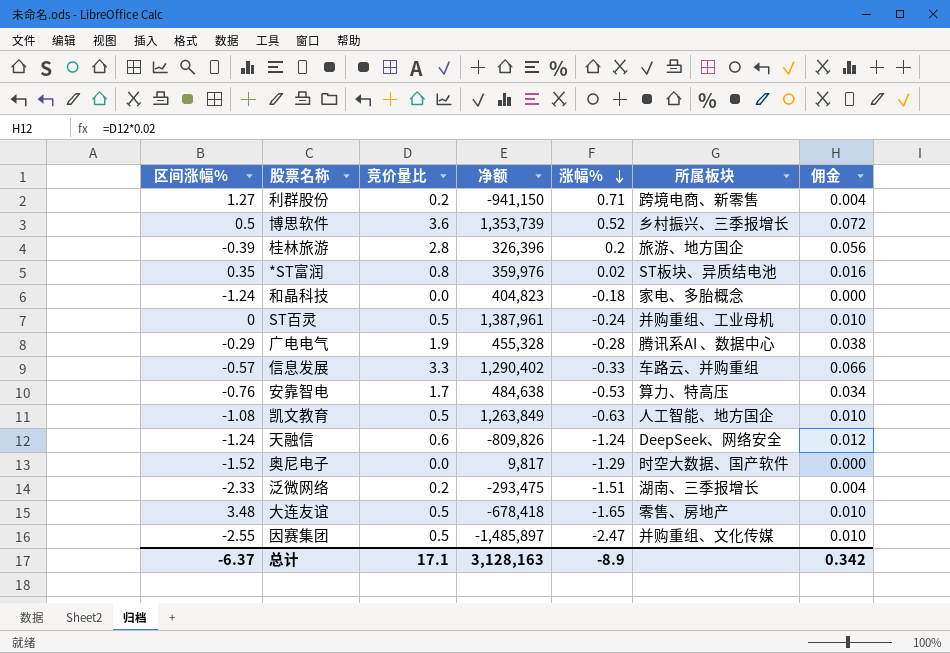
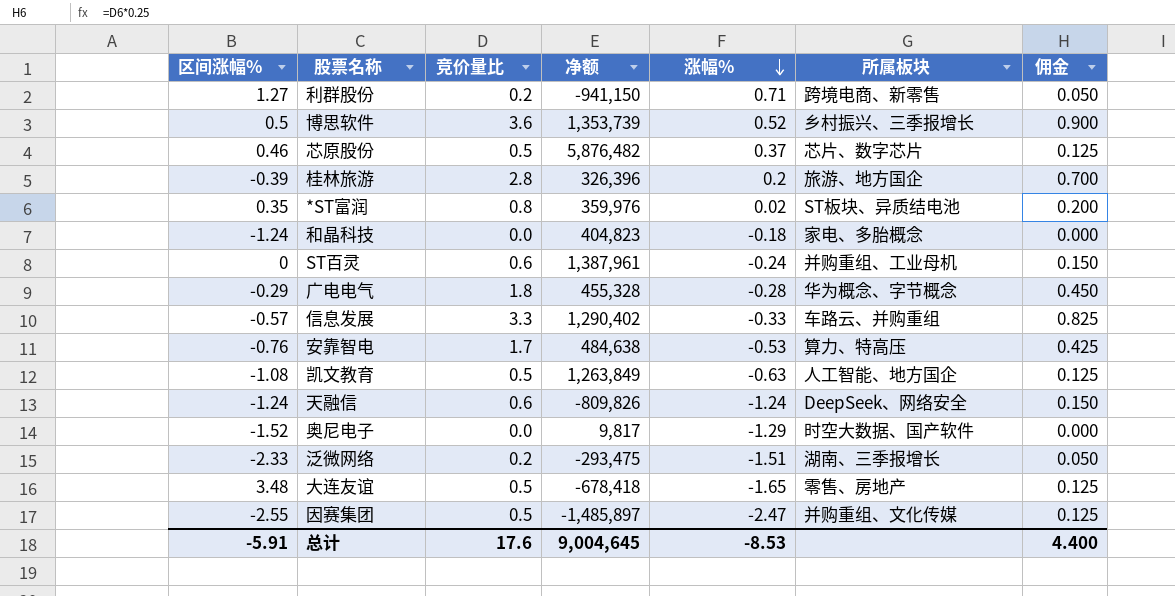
column 佣金 | formula: [竞价量比] * 0.02 -> [竞价量比] * 0.25
row 芯原股份: none -> 0.46 | 0.5 | 5,876,482 | 0.37 | 芯片、数字芯片 | 0.125
ST百灵 | 竞价量比: 0.5 -> 0.6
广电电气 | 竞价量比: 1.9 -> 1.8
广电电气 | 所属板块: 腾讯系AI 、数据中心 -> 华为概念、字节概念
总计 | 区间涨幅%: -6.37 -> -5.91
总计 | 竞价量比: 17.1 -> 17.6
总计 | 净额: 3,128,163 -> 9,004,645
总计 | 涨幅%: -8.9 -> -8.53
总计 | 佣金: 0.342 -> 4.400

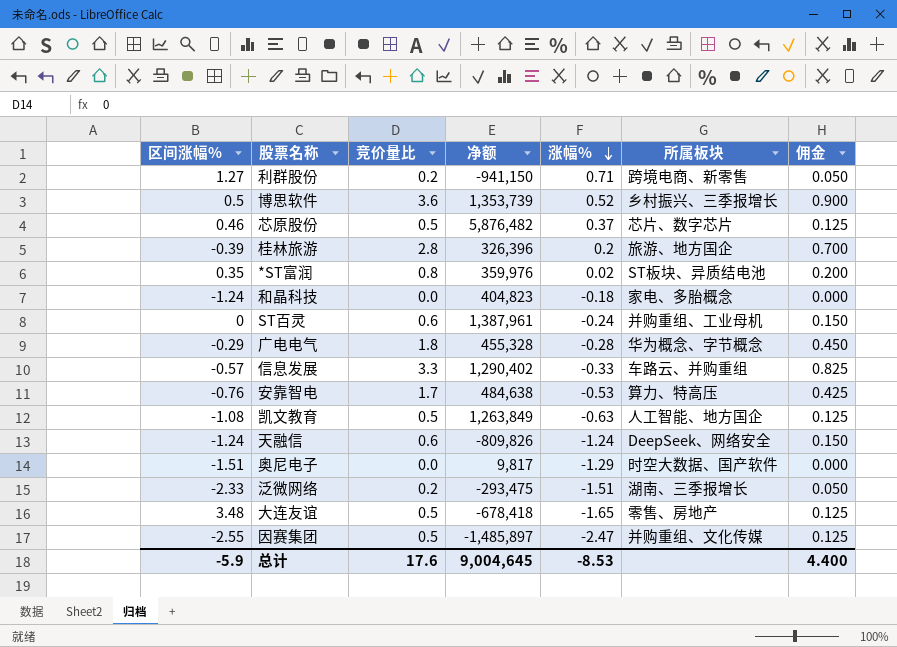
奥尼电子 | 区间涨幅%: -1.52 -> -1.51
总计 | 区间涨幅%: -5.91 -> -5.9

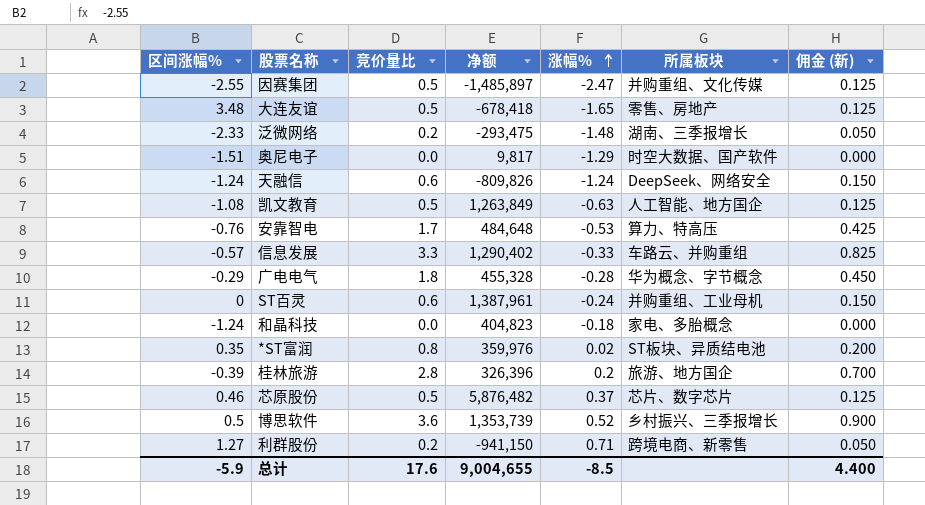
row order: 涨幅% descending -> 涨幅% ascending
column name: 佣金 -> 佣金 (新)
泛微网络 | 涨幅%: -1.51 -> -1.48
安靠智电 | 净额: 484,638 -> 484,648
总计 | 净额: 9,004,645 -> 9,004,655
总计 | 涨幅%: -8.53 -> -8.5

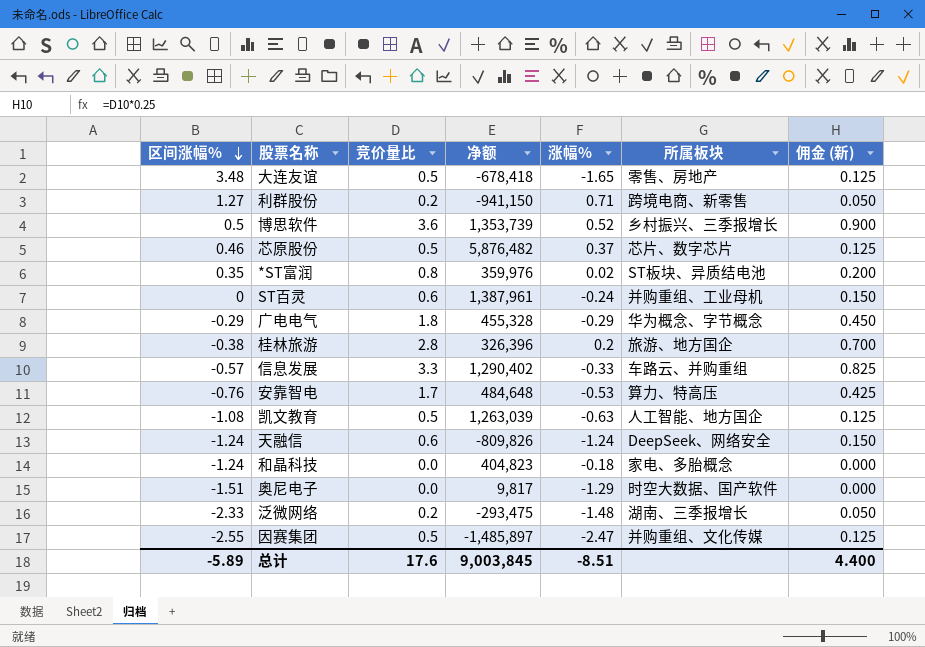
row order: 涨幅% ascending -> 区间涨幅% descending
广电电气 | 涨幅%: -0.28 -> -0.29
桂林旅游 | 区间涨幅%: -0.39 -> -0.38
凯文教育 | 净额: 1,263,849 -> 1,263,039
总计 | 区间涨幅%: -5.9 -> -5.89
总计 | 净额: 9,004,655 -> 9,003,845
总计 | 涨幅%: -8.5 -> -8.51

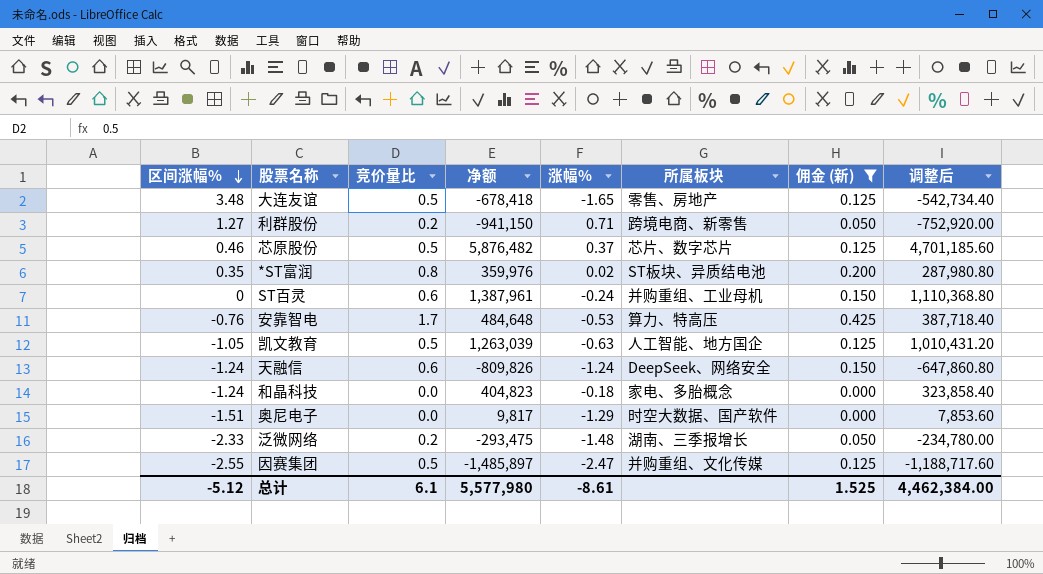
filter: none -> 佣金 (新) <= 0.425
column 调整后 | formula: none -> [净额] * 0.8
凯文教育 | 区间涨幅%: -1.08 -> -1.05
总计 | 区间涨幅%: -5.89 -> -5.12
总计 | 竞价量比: 17.6 -> 6.1
总计 | 净额: 9,003,845 -> 5,577,980
总计 | 涨幅%: -8.51 -> -8.61
总计 | 佣金 (新): 4.400 -> 1.525

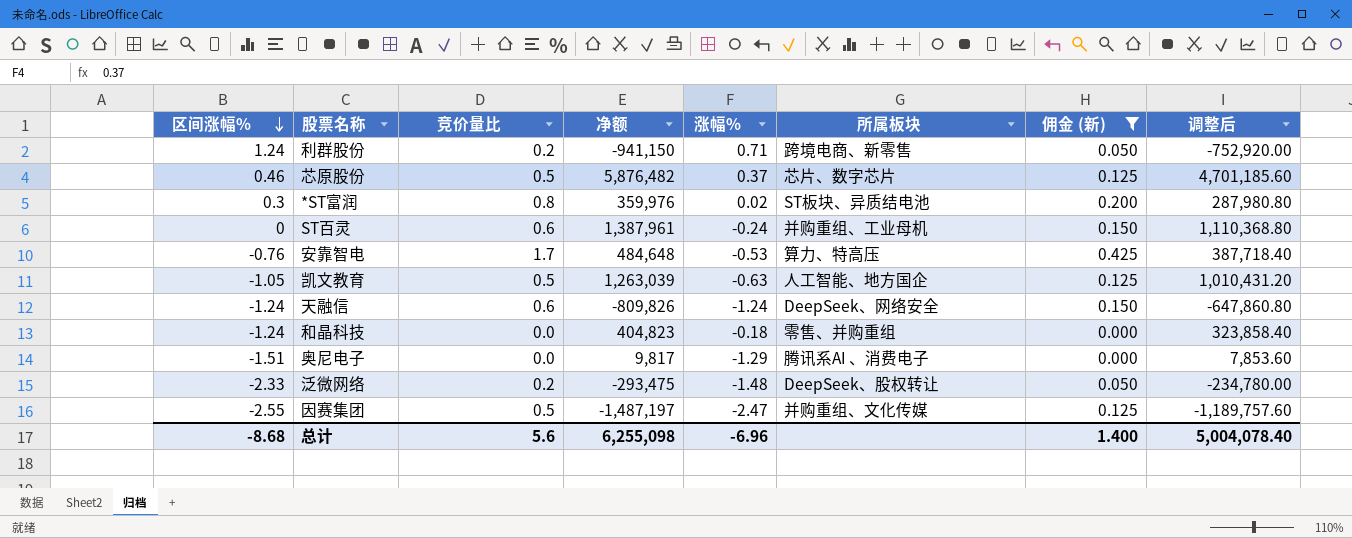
row 大连友谊: 3.48 | 0.5 | -678,418 | -1.65 | 零售、房地产 | 0.125 | -542,734.40 -> none
利群股份 | 区间涨幅%: 1.27 -> 1.24
*ST富润 | 区间涨幅%: 0.35 -> 0.3
和晶科技 | 所属板块: 家电、多胎概念 -> 零售、并购重组
奥尼电子 | 所属板块: 时空大数据、国产软件 -> 腾讯系AI 、消费电子
泛微网络 | 所属板块: 湖南、三季报增长 -> DeepSeek、股权转让
因赛集团 | 净额: -1,485,897 -> -1,487,197
因赛集团 | 调整后: -1,188,717.60 -> -1,189,757.60
总计 | 区间涨幅%: -5.12 -> -8.68
总计 | 竞价量比: 6.1 -> 5.6
总计 | 净额: 5,577,980 -> 6,255,098
总计 | 涨幅%: -8.61 -> -6.96
总计 | 佣金 (新): 1.525 -> 1.400
总计 | 调整后: 4,462,384.00 -> 5,004,078.40

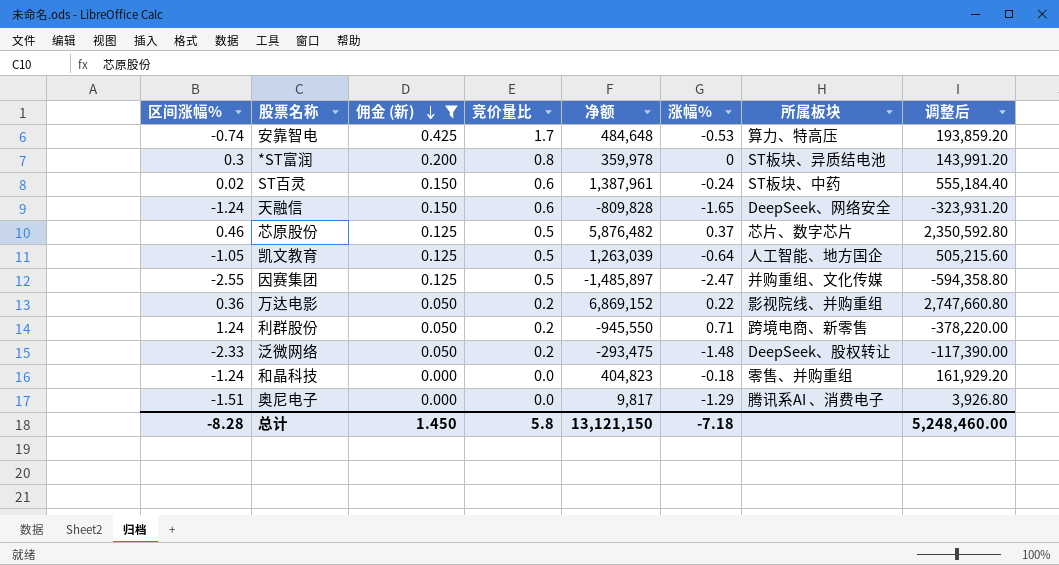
row order: 区间涨幅% descending -> 佣金 (新) descending
column 佣金 (新) | position: 7 -> 3
column 调整后 | formula: [净额] * 0.8 -> [净额] * 0.4
安靠智电 | 区间涨幅%: -0.76 -> -0.74
*ST富润 | 净额: 359,976 -> 359,978
*ST富润 | 涨幅%: 0.02 -> 0
ST百灵 | 区间涨幅%: 0 -> 0.02
ST百灵 | 所属板块: 并购重组、工业母机 -> ST板块、中药
天融信 | 净额: -809,826 -> -809,828
天融信 | 涨幅%: -1.24 -> -1.65
凯文教育 | 涨幅%: -0.63 -> -0.64
因赛集团 | 净额: -1,487,197 -> -1,485,897
row 万达电影: none -> 0.36 | 0.050 | 0.2 | 6,869,152 | 0.22 | 影视院线、并购重组 | 2,747,660.80
利群股份 | 净额: -941,150 -> -945,550
总计 | 区间涨幅%: -8.68 -> -8.28
总计 | 佣金 (新): 1.400 -> 1.450
总计 | 竞价量比: 5.6 -> 5.8
总计 | 净额: 6,255,098 -> 13,121,150
总计 | 涨幅%: -6.96 -> -7.18
总计 | 调整后: 5,004,078.40 -> 5,248,460.00

